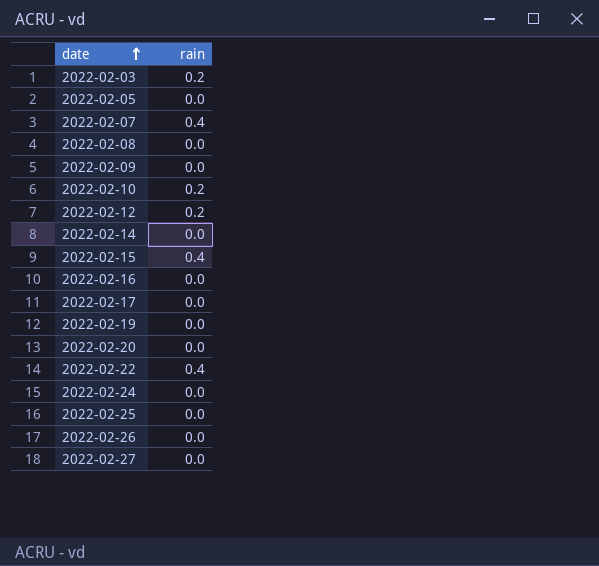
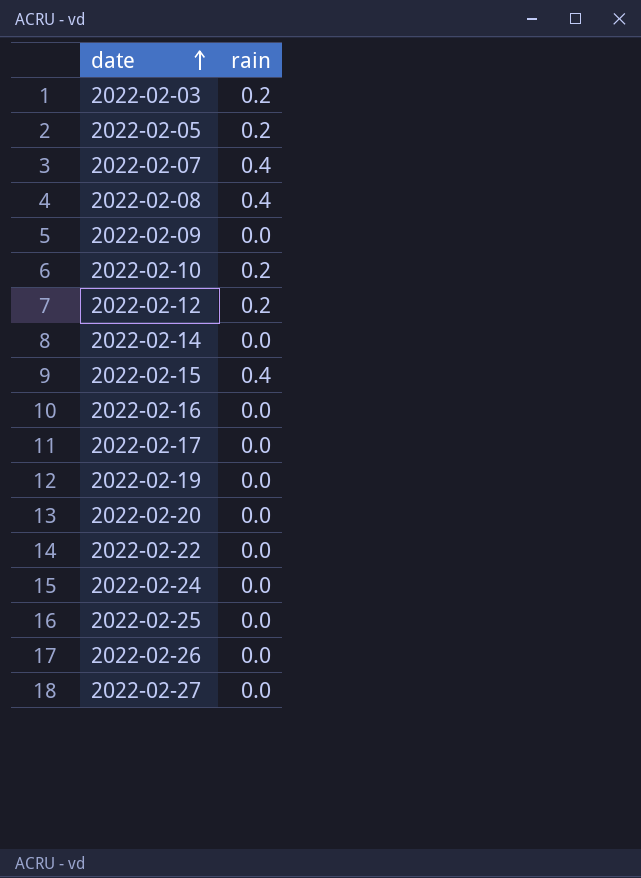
2022-02-05 | rain: 0.0 -> 0.2
2022-02-08 | rain: 0.0 -> 0.4
2022-02-22 | rain: 0.4 -> 0.0

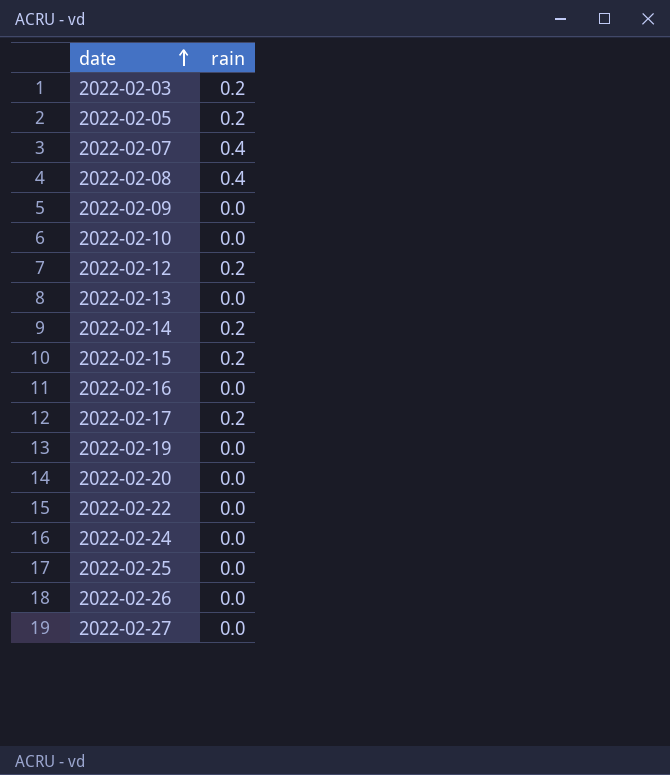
2022-02-10 | rain: 0.2 -> 0.0
row 2022-02-13: none -> 0.0
2022-02-14 | rain: 0.0 -> 0.2
2022-02-15 | rain: 0.4 -> 0.2
2022-02-17 | rain: 0.0 -> 0.2

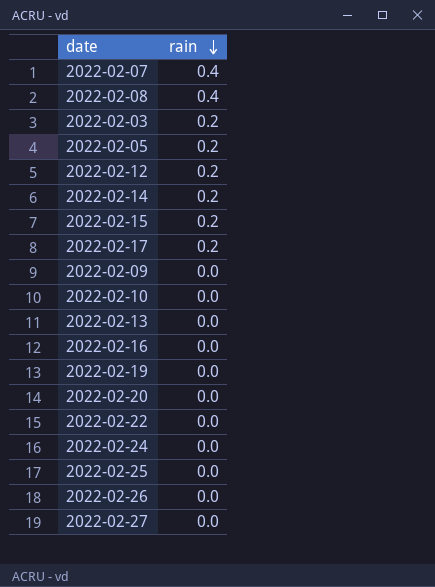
row order: date ascending -> rain descending

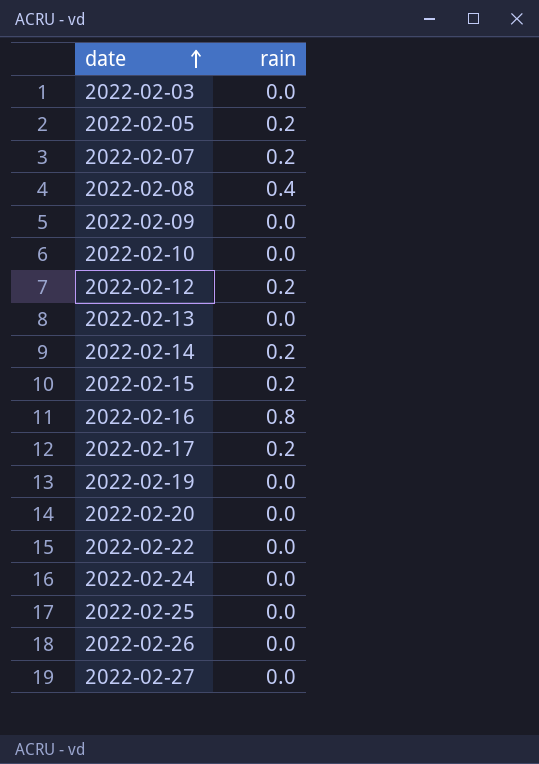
row order: rain descending -> date ascending
2022-02-03 | rain: 0.2 -> 0.0
2022-02-07 | rain: 0.4 -> 0.2
2022-02-16 | rain: 0.0 -> 0.8

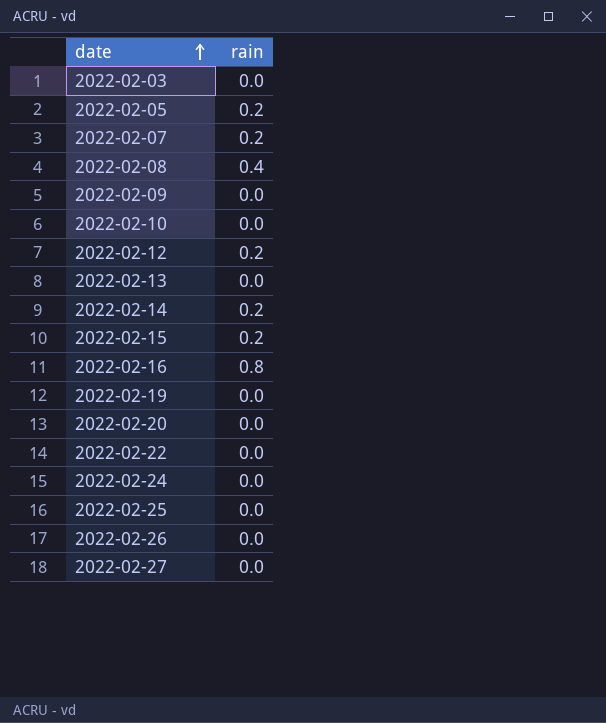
row 2022-02-17: 0.2 -> none

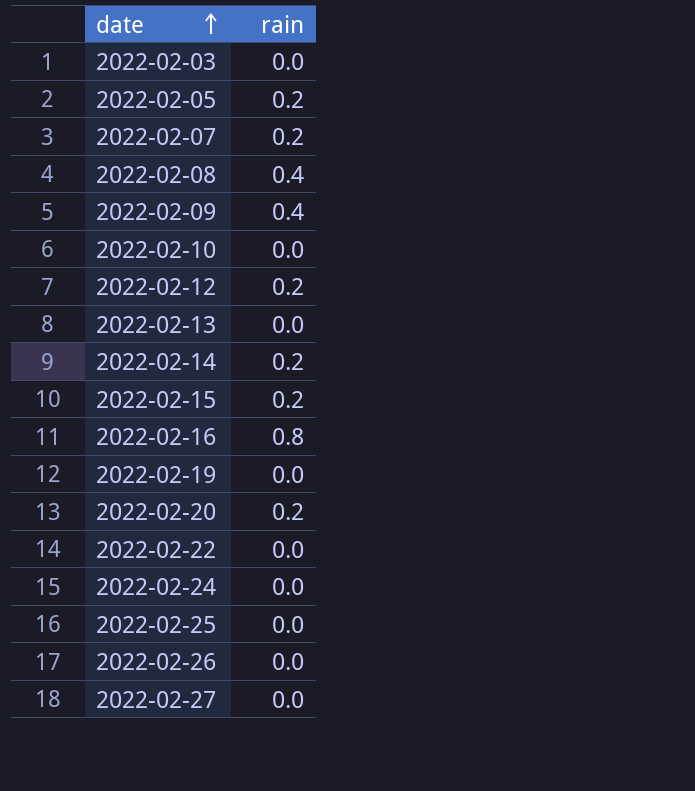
2022-02-09 | rain: 0.0 -> 0.4
2022-02-20 | rain: 0.0 -> 0.2

